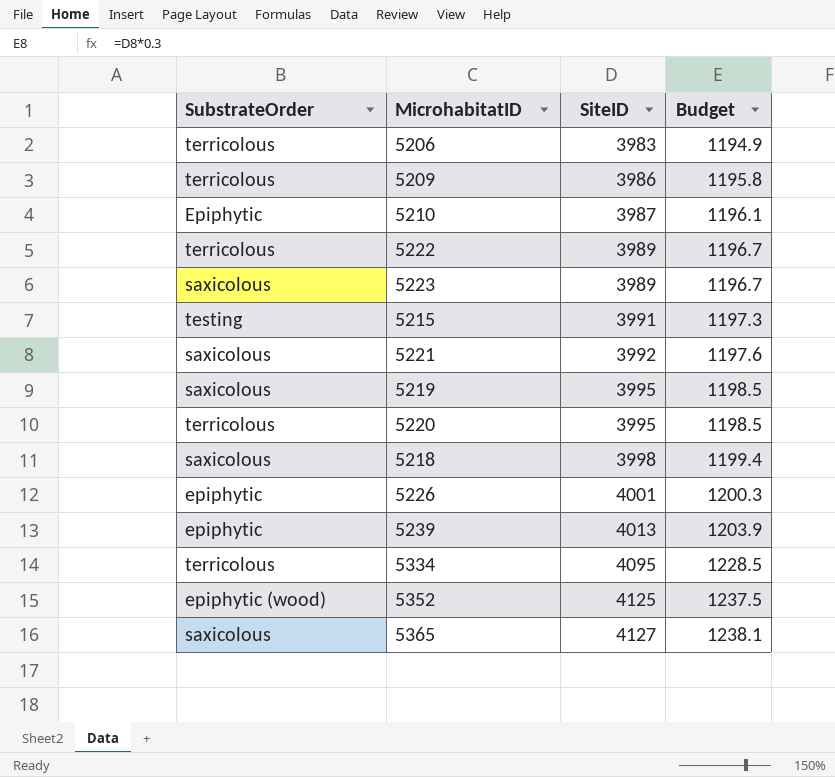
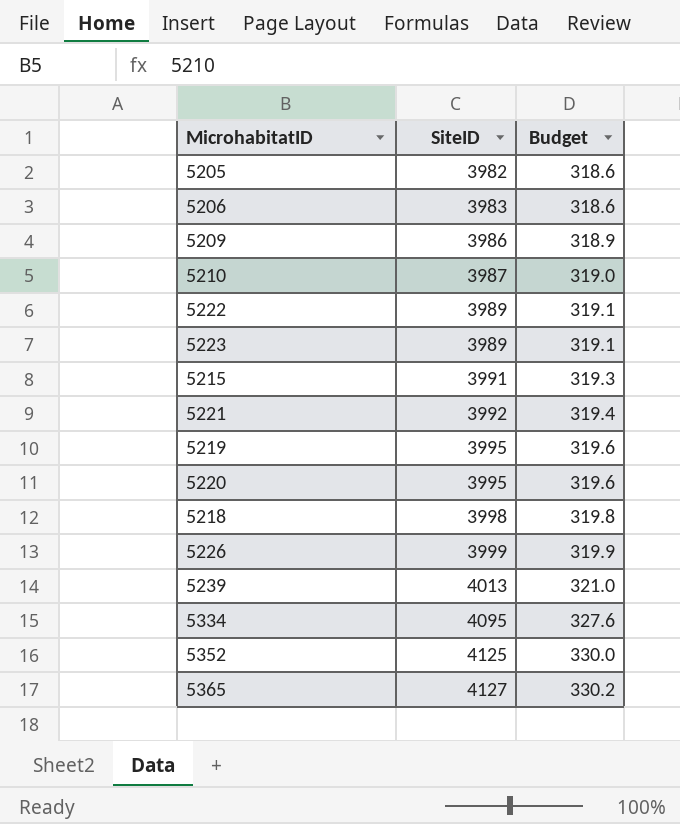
column SubstrateOrder | position: 1 -> none
column Budget | formula: [SiteID] * 0.3 -> [SiteID] * 0.08
row 5205: none -> 3982 | 318.6
5226 | SiteID: 4001 -> 3999

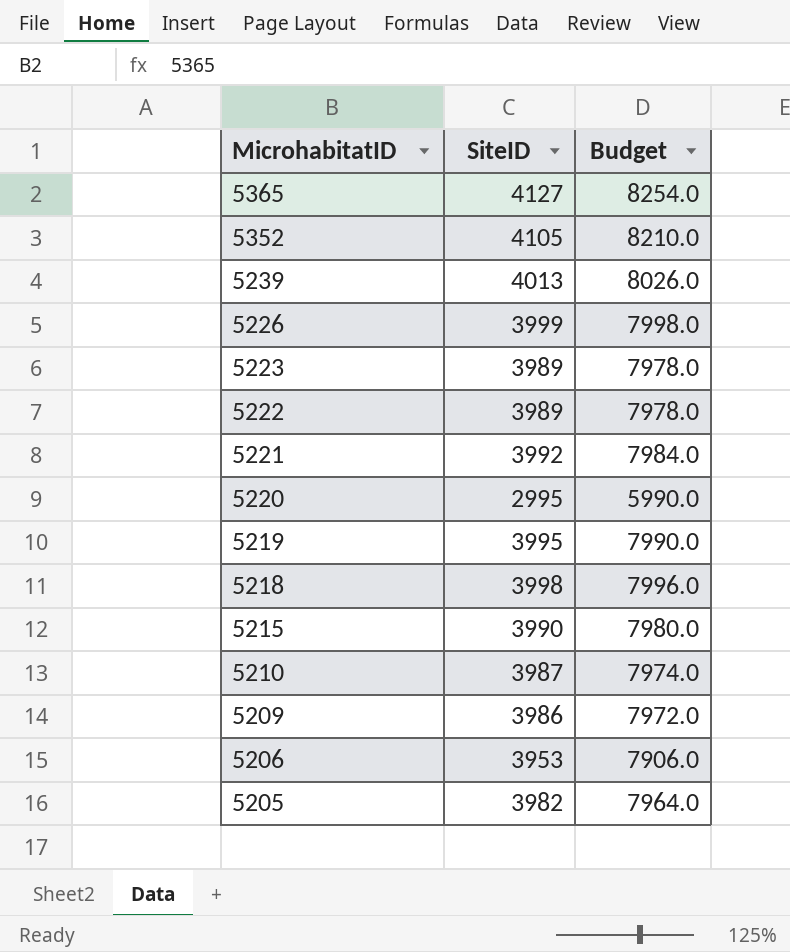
row order: SiteID ascending -> MicrohabitatID descending
column Budget | formula: [SiteID] * 0.08 -> [SiteID] * 2
row 5334: 4095 | 327.6 -> none
5352 | SiteID: 4125 -> 4105
5220 | SiteID: 3995 -> 2995
5215 | SiteID: 3991 -> 3990
5206 | SiteID: 3983 -> 3953

